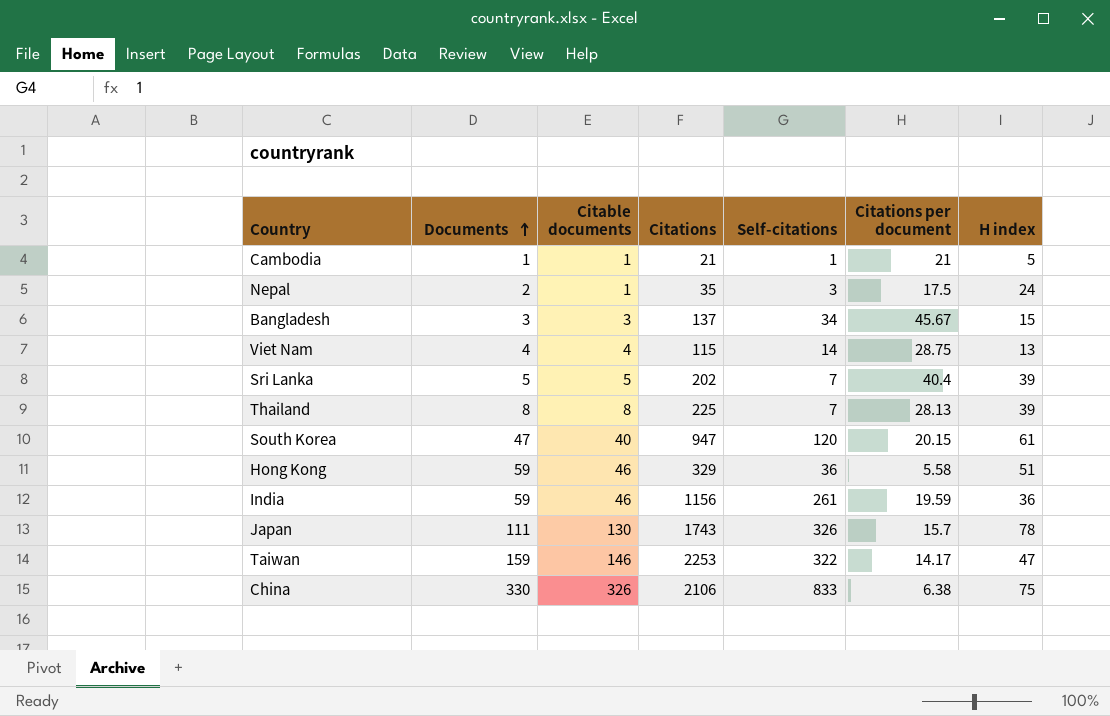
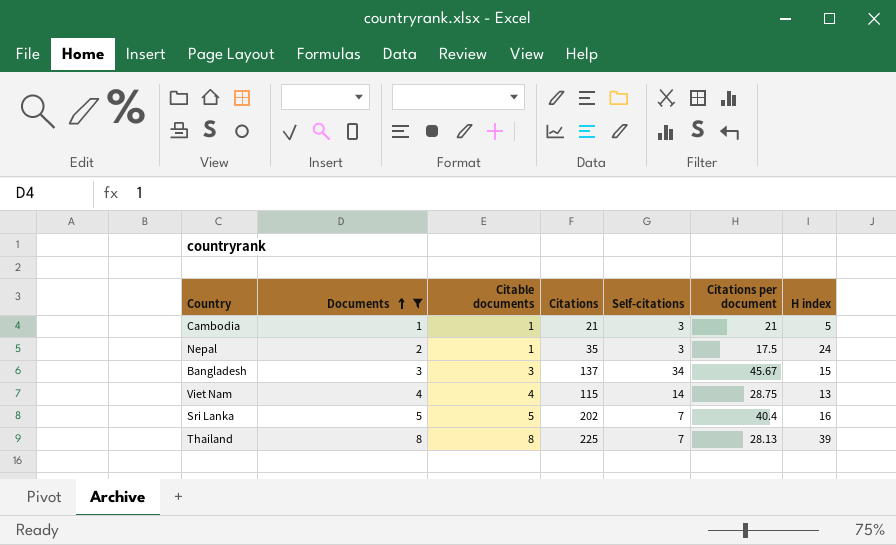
filter: none -> Documents <= 8
Cambodia | Self-citations: 1 -> 3
Sri Lanka | H index: 39 -> 16

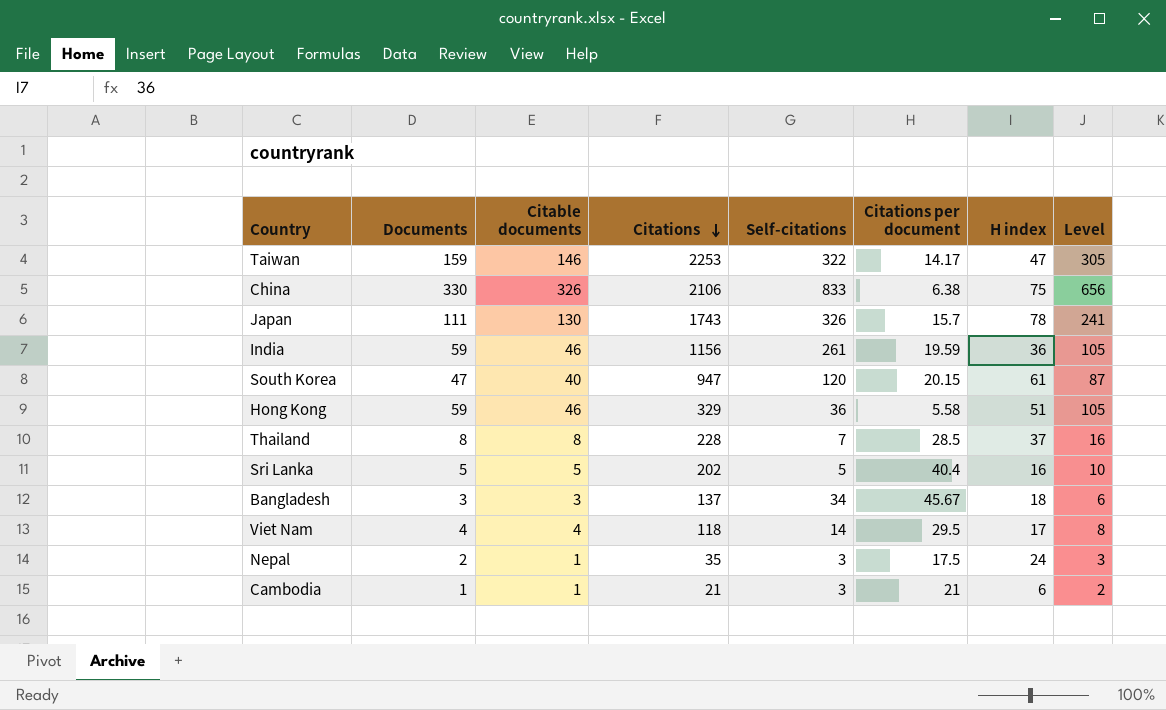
filter: Documents <= 8 -> none
row order: Documents ascending -> Citations descending
column Level | formula: none -> [Documents] + [Citable documents]
Thailand | Citations: 225 -> 228
Thailand | Citations per document: 28.13 -> 28.5
Thailand | H index: 39 -> 37
Sri Lanka | Self-citations: 7 -> 5
Bangladesh | H index: 15 -> 18
Viet Nam | Citations: 115 -> 118
Viet Nam | Citations per document: 28.75 -> 29.5
Viet Nam | H index: 13 -> 17
Cambodia | H index: 5 -> 6

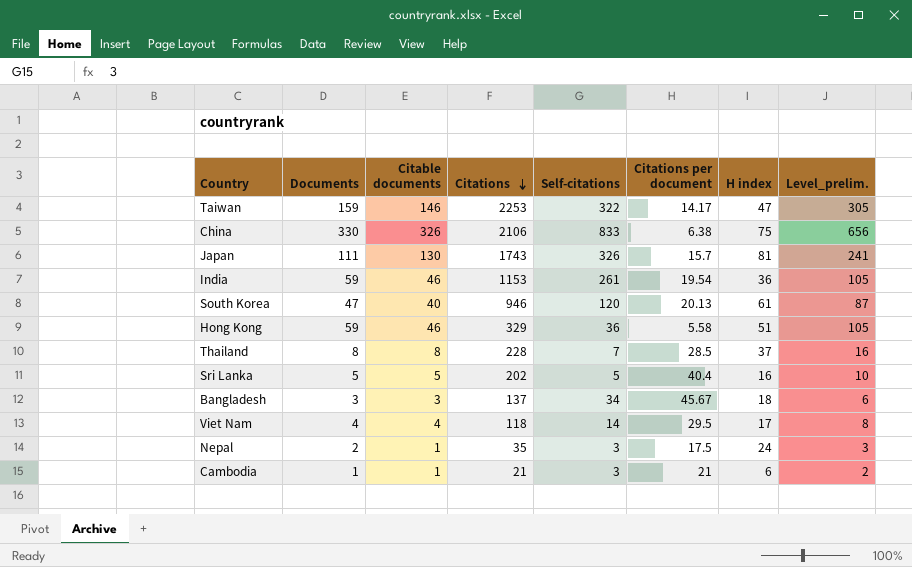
column name: Level -> Level_prelim.
Japan | H index: 78 -> 81
India | Citations: 1156 -> 1153
India | Citations per document: 19.59 -> 19.54
South Korea | Citations: 947 -> 946
South Korea | Citations per document: 20.15 -> 20.13

